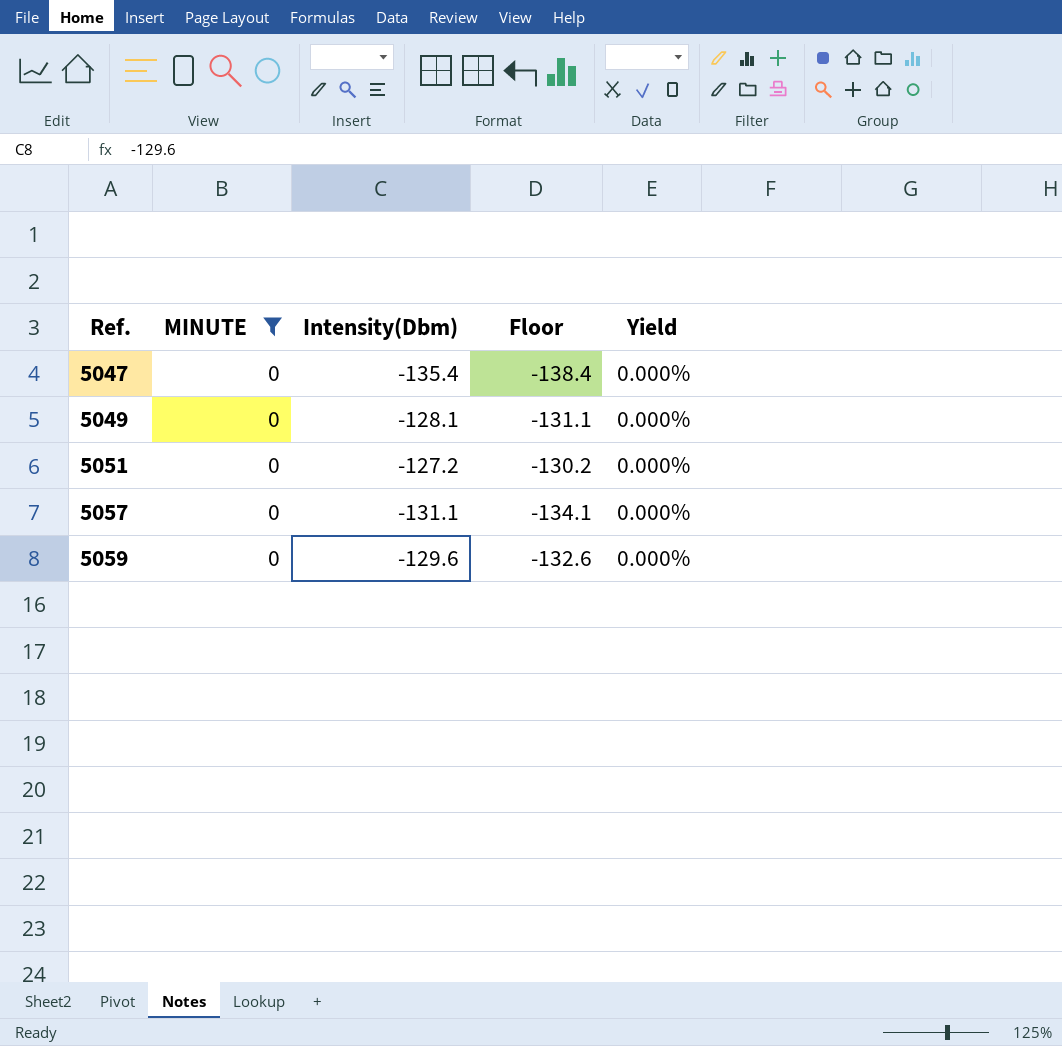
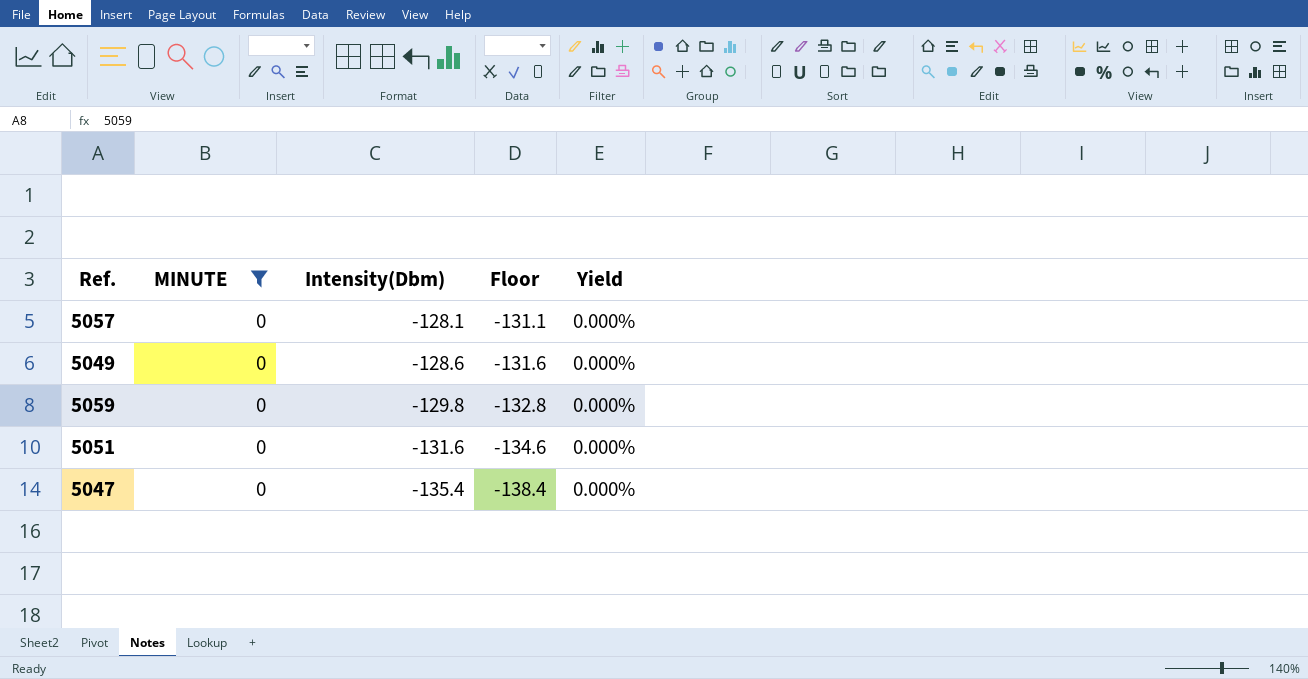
row order: Ref. ascending -> Intensity(Dbm) descending
5057 | Intensity(Dbm): -131.1 -> -128.1
5057 | Floor: -134.1 -> -131.1
5049 | Intensity(Dbm): -128.1 -> -128.6
5049 | Floor: -131.1 -> -131.6
5059 | Intensity(Dbm): -129.6 -> -129.8
5059 | Floor: -132.6 -> -132.8
5051 | Intensity(Dbm): -127.2 -> -131.6
5051 | Floor: -130.2 -> -134.6

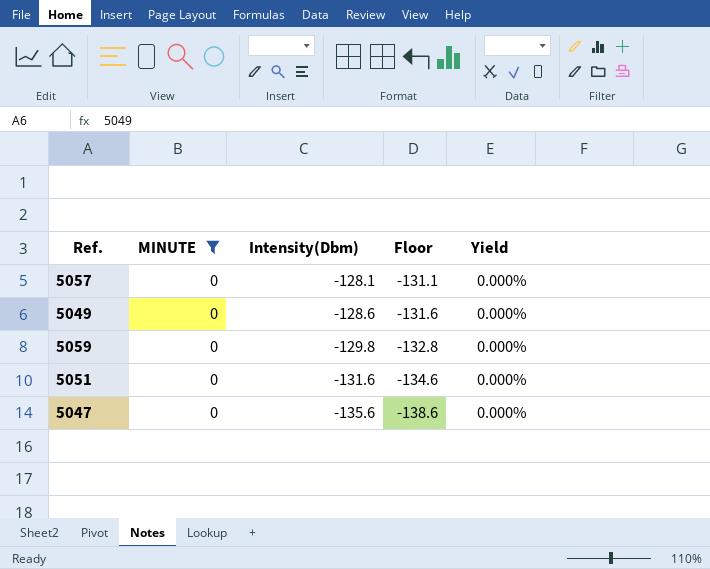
5047 | Intensity(Dbm): -135.4 -> -135.6
5047 | Floor: -138.4 -> -138.6

